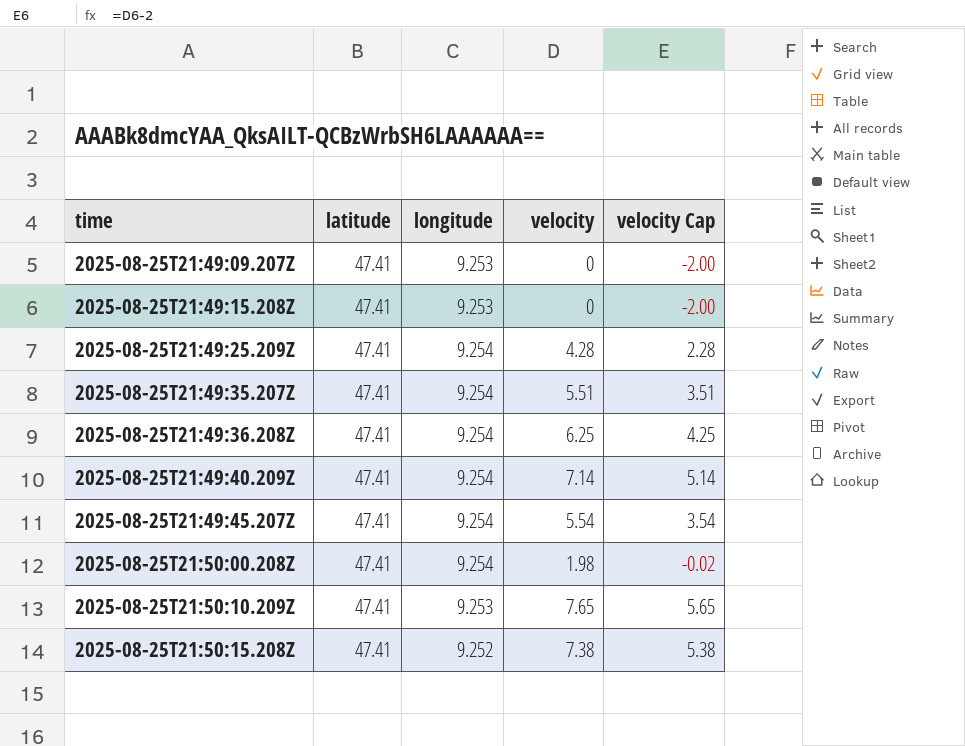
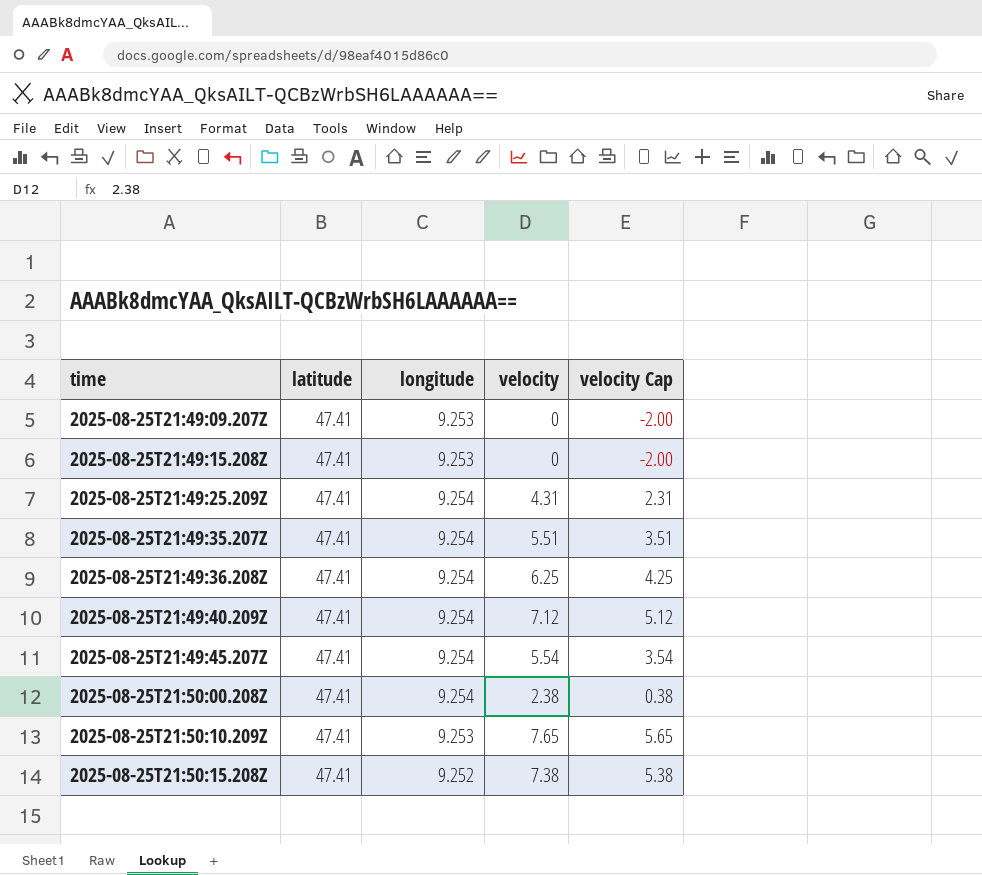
2025-08-25T21:49:25.209Z | velocity: 4.28 -> 4.31
2025-08-25T21:49:25.209Z | velocity Cap: 2.28 -> 2.31
2025-08-25T21:49:40.209Z | velocity: 7.14 -> 7.12
2025-08-25T21:49:40.209Z | velocity Cap: 5.14 -> 5.12
2025-08-25T21:50:00.208Z | velocity: 1.98 -> 2.38
2025-08-25T21:50:00.208Z | velocity Cap: -0.02 -> 0.38

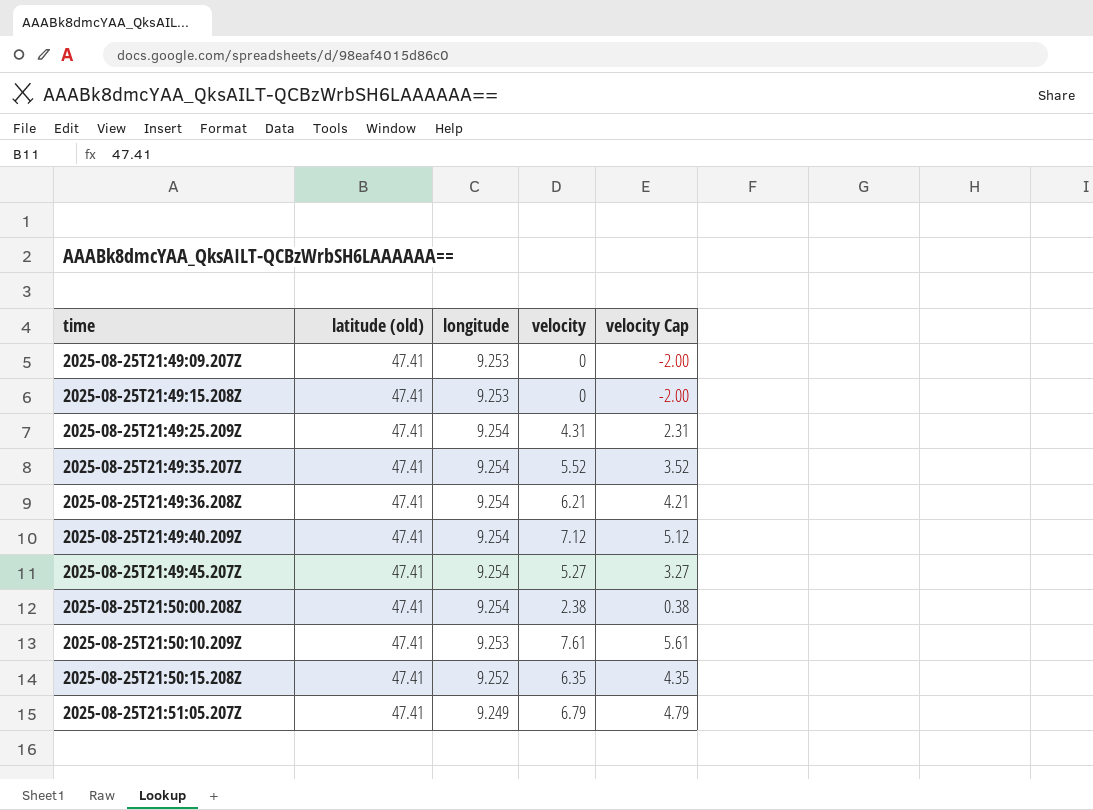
column name: latitude -> latitude (old)
2025-08-25T21:49:35.207Z | velocity: 5.51 -> 5.52
2025-08-25T21:49:35.207Z | velocity Cap: 3.51 -> 3.52
2025-08-25T21:49:36.208Z | velocity: 6.25 -> 6.21
2025-08-25T21:49:36.208Z | velocity Cap: 4.25 -> 4.21
2025-08-25T21:49:45.207Z | velocity: 5.54 -> 5.27
2025-08-25T21:49:45.207Z | velocity Cap: 3.54 -> 3.27
2025-08-25T21:50:10.209Z | velocity: 7.65 -> 7.61
2025-08-25T21:50:10.209Z | velocity Cap: 5.65 -> 5.61
2025-08-25T21:50:15.208Z | velocity: 7.38 -> 6.35
2025-08-25T21:50:15.208Z | velocity Cap: 5.38 -> 4.35
row 2025-08-25T21:51:05.207Z: none -> 47.41 | 9.249 | 6.79 | 4.79

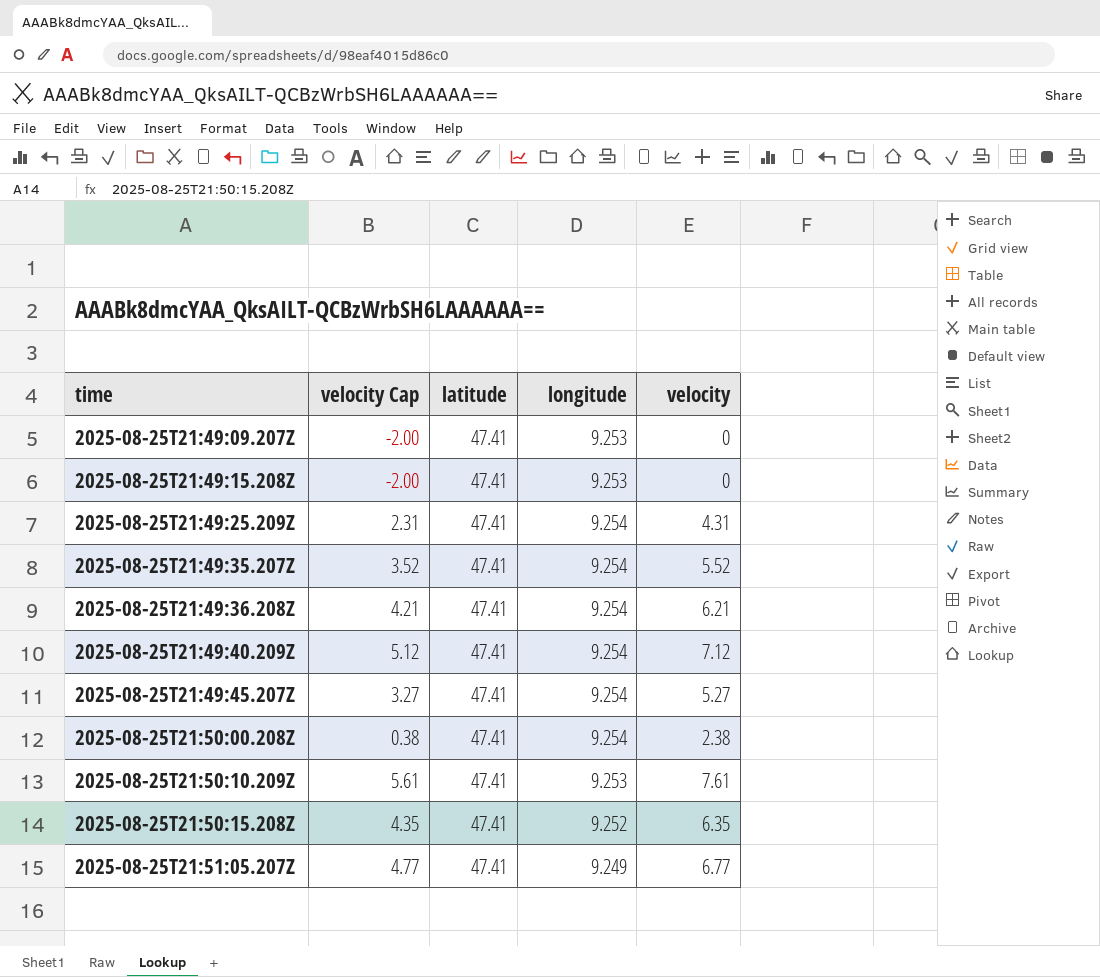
column velocity Cap | position: 5 -> 2
column name: latitude (old) -> latitude
2025-08-25T21:51:05.207Z | velocity Cap: 4.79 -> 4.77
2025-08-25T21:51:05.207Z | velocity: 6.79 -> 6.77

